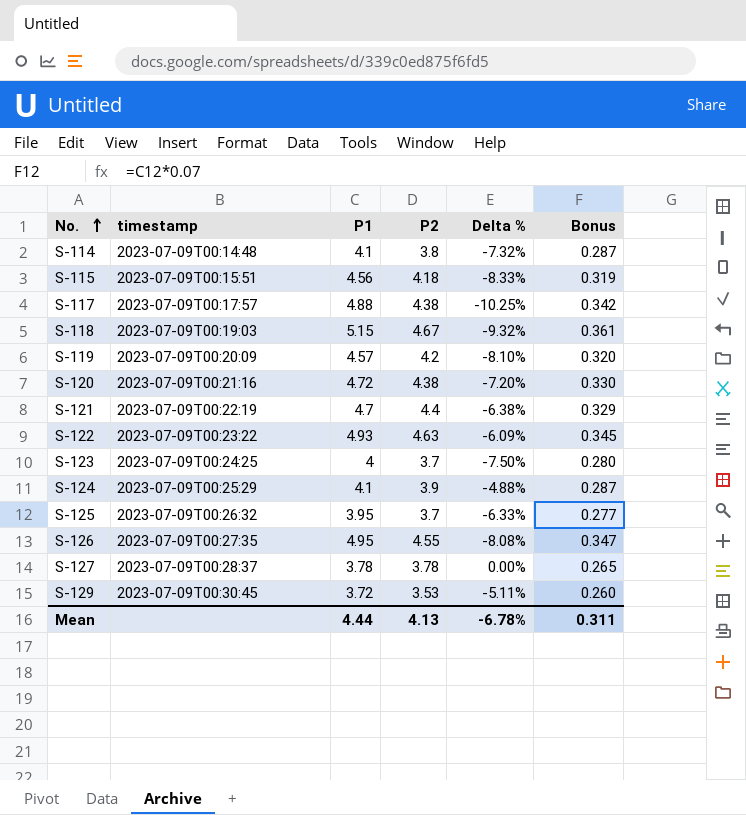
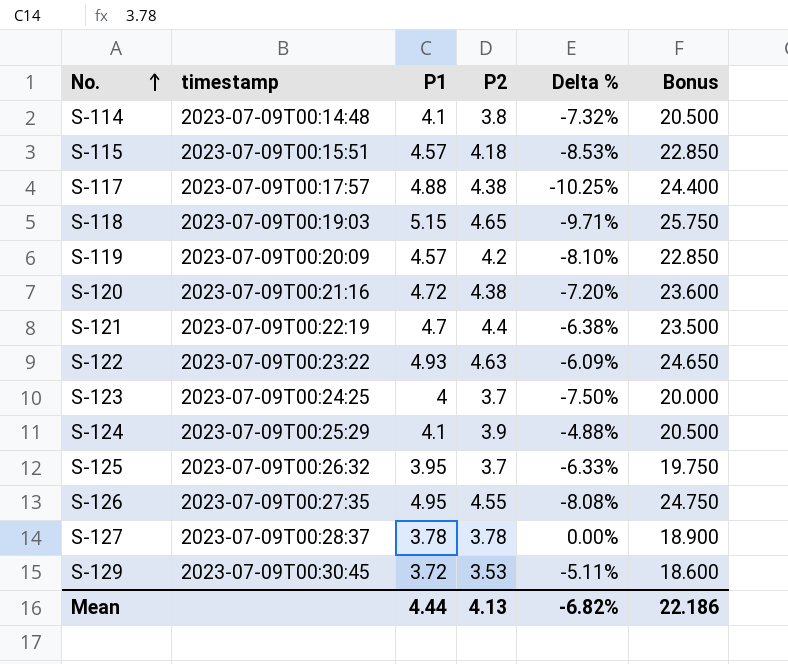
column Bonus | formula: [P1] * 0.07 -> [P1] * 5
S-115 | P1: 4.56 -> 4.57
S-115 | Delta %: -8.33% -> -8.53%
S-118 | P2: 4.67 -> 4.65
S-118 | Delta %: -9.32% -> -9.71%
Mean | Delta %: -6.78% -> -6.82%
Mean | Bonus: 0.311 -> 22.186

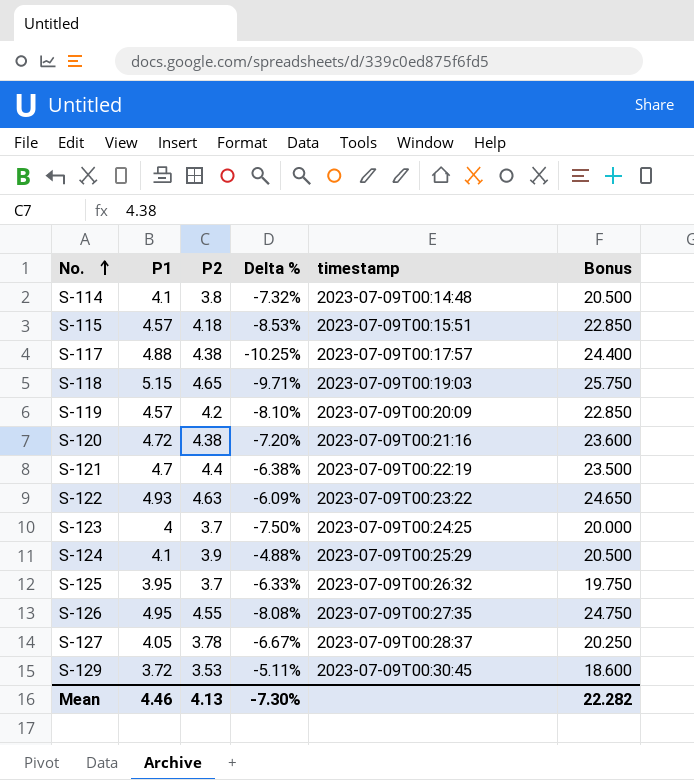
column timestamp | position: 2 -> 5
S-127 | P1: 3.78 -> 4.05
S-127 | Delta %: 0.00% -> -6.67%
S-127 | Bonus: 18.900 -> 20.250
Mean | P1: 4.44 -> 4.46
Mean | Delta %: -6.82% -> -7.30%
Mean | Bonus: 22.186 -> 22.282

